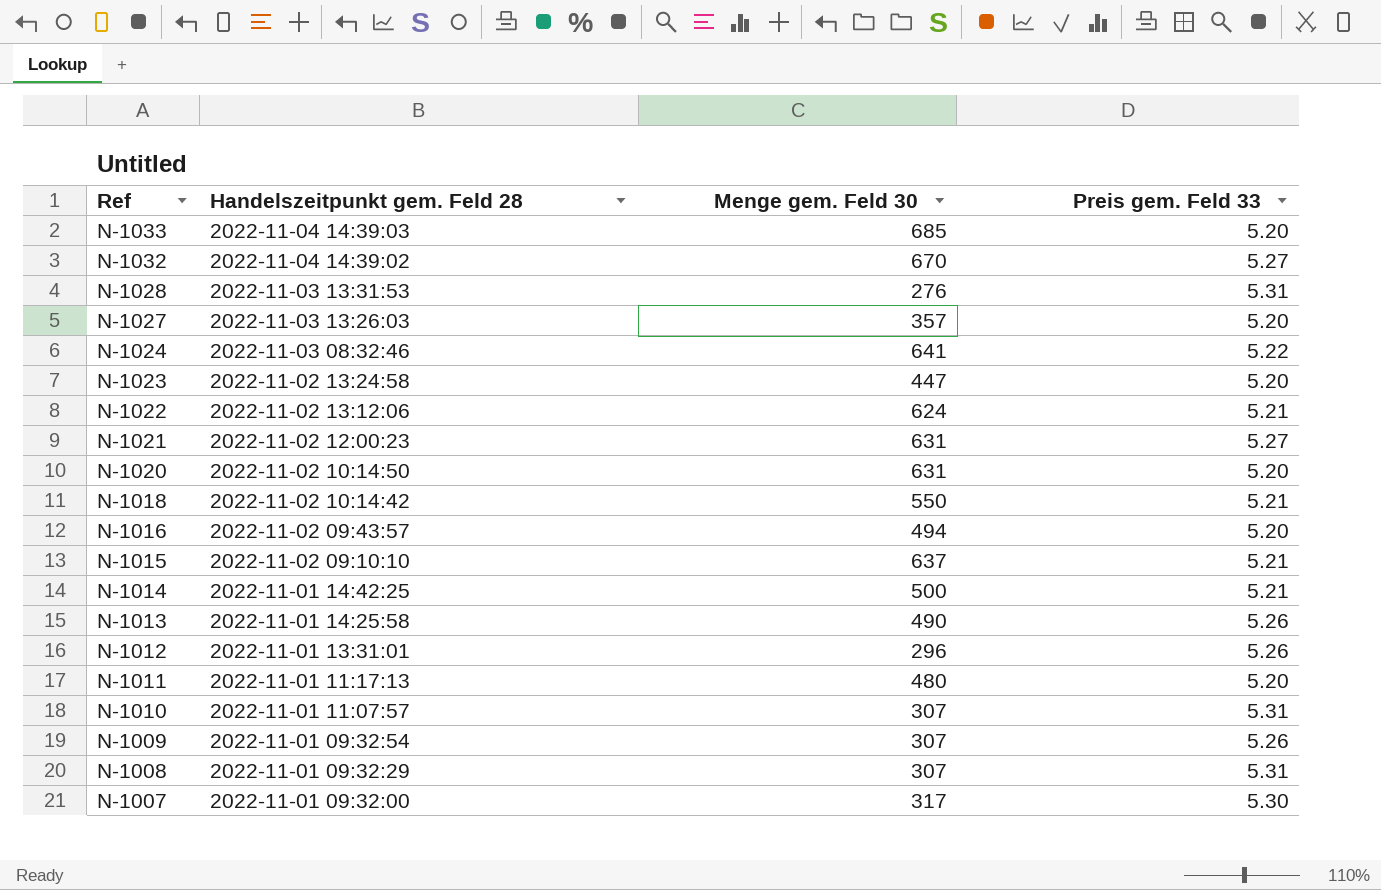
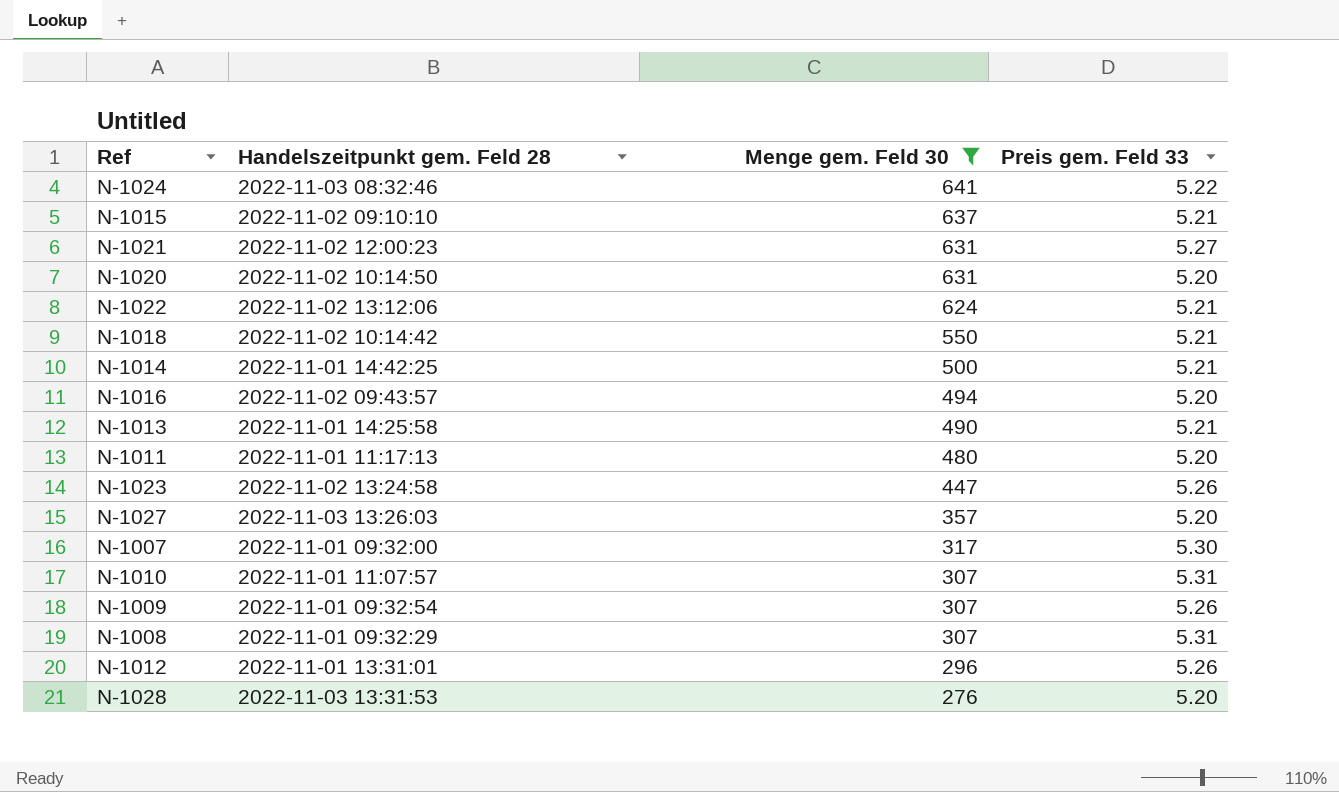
filter: none -> Menge gem. Feld 30 <= 641
row order: Ref descending -> Menge gem. Feld 30 descending
N-1013 | Preis gem. Feld 33: 5.26 -> 5.21
N-1023 | Preis gem. Feld 33: 5.20 -> 5.26
N-1028 | Preis gem. Feld 33: 5.31 -> 5.20

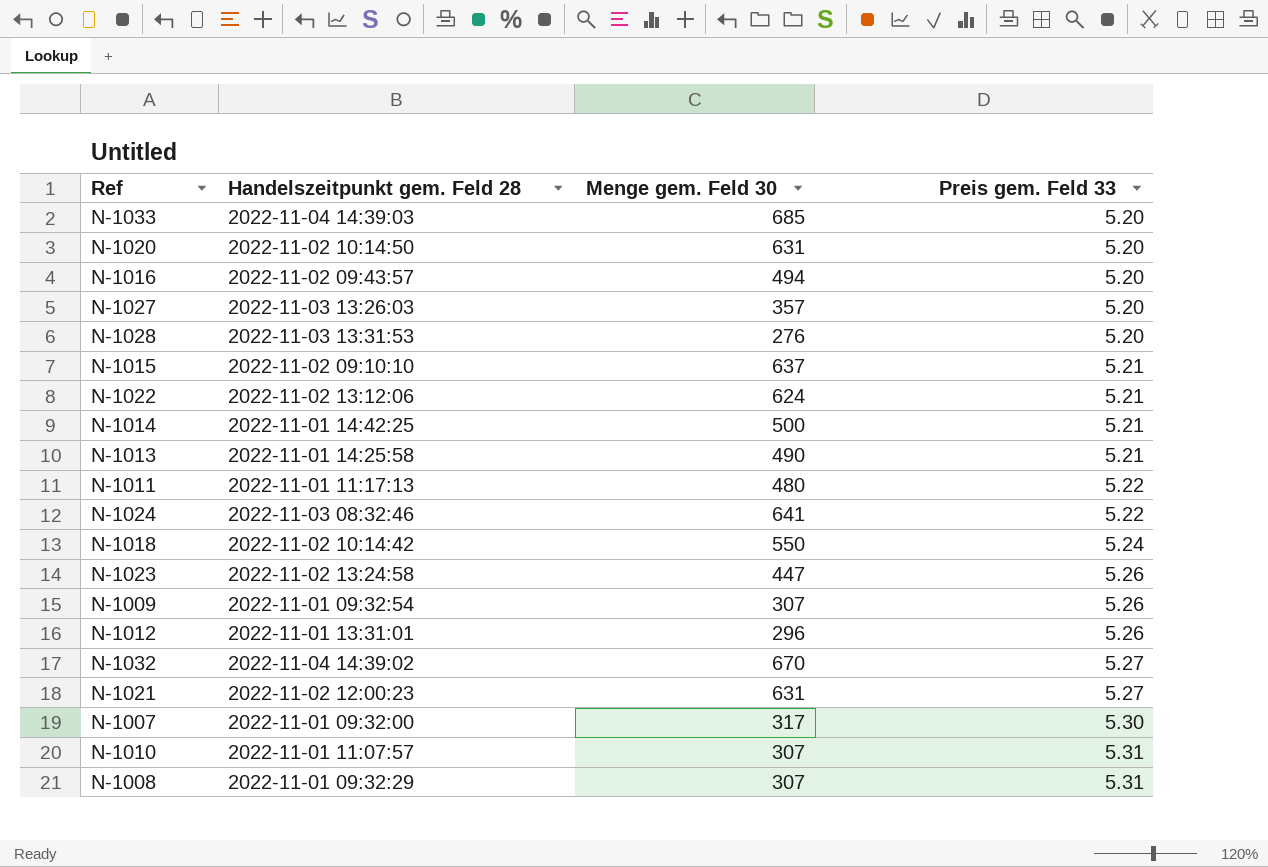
filter: Menge gem. Feld 30 <= 641 -> none
row order: Menge gem. Feld 30 descending -> Preis gem. Feld 33 ascending
N-1011 | Preis gem. Feld 33: 5.20 -> 5.22
N-1018 | Preis gem. Feld 33: 5.21 -> 5.24

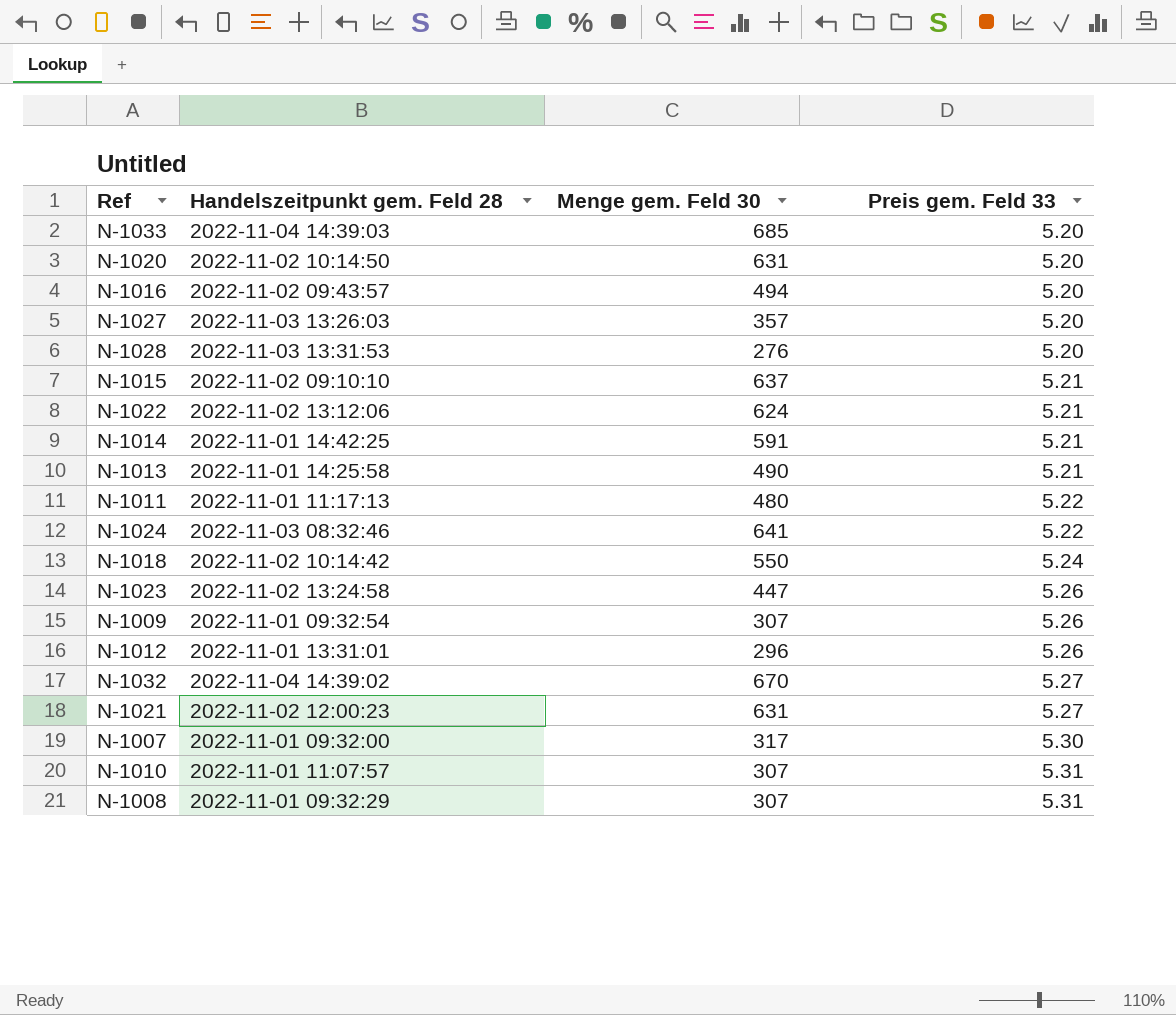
N-1014 | Menge gem. Feld 30: 500 -> 591

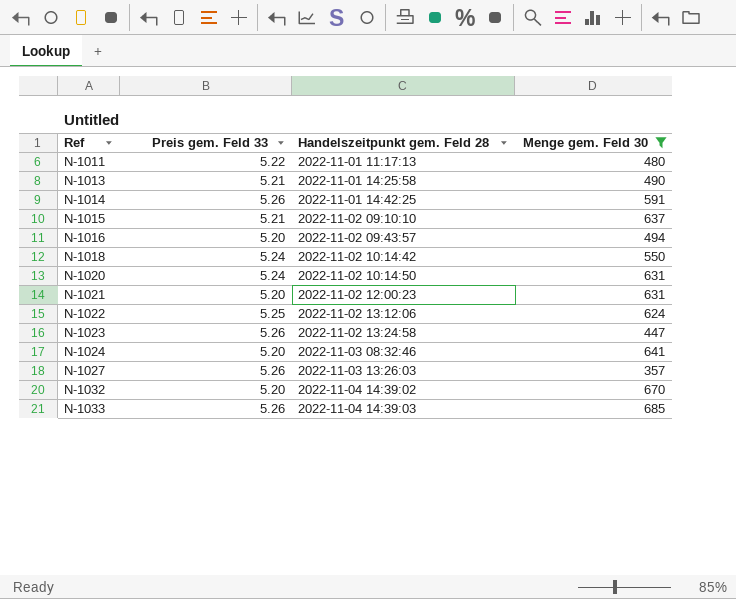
filter: none -> Menge gem. Feld 30 >= 357
row order: Preis gem. Feld 33 ascending -> Ref ascending
column Preis gem. Feld 33 | position: 4 -> 2
N-1014 | Preis gem. Feld 33: 5.21 -> 5.26
N-1020 | Preis gem. Feld 33: 5.20 -> 5.24
N-1021 | Preis gem. Feld 33: 5.27 -> 5.20
N-1022 | Preis gem. Feld 33: 5.21 -> 5.25
N-1024 | Preis gem. Feld 33: 5.22 -> 5.20
N-1027 | Preis gem. Feld 33: 5.20 -> 5.26
N-1032 | Preis gem. Feld 33: 5.27 -> 5.20
N-1033 | Preis gem. Feld 33: 5.20 -> 5.26

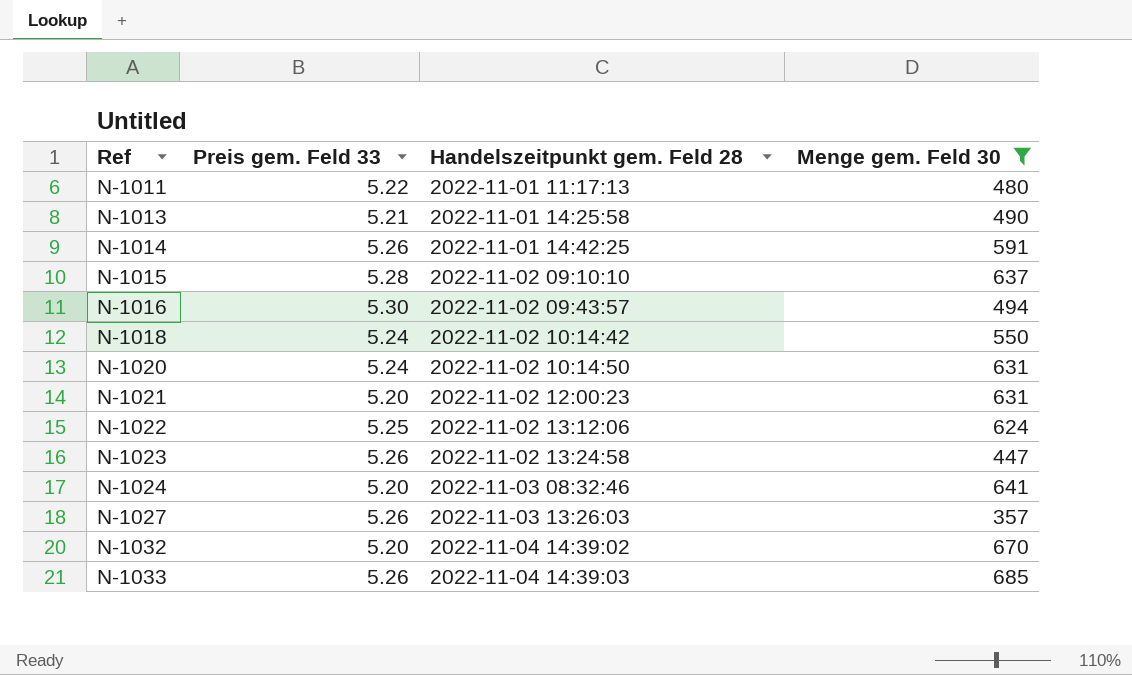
N-1015 | Preis gem. Feld 33: 5.21 -> 5.28
N-1016 | Preis gem. Feld 33: 5.20 -> 5.30

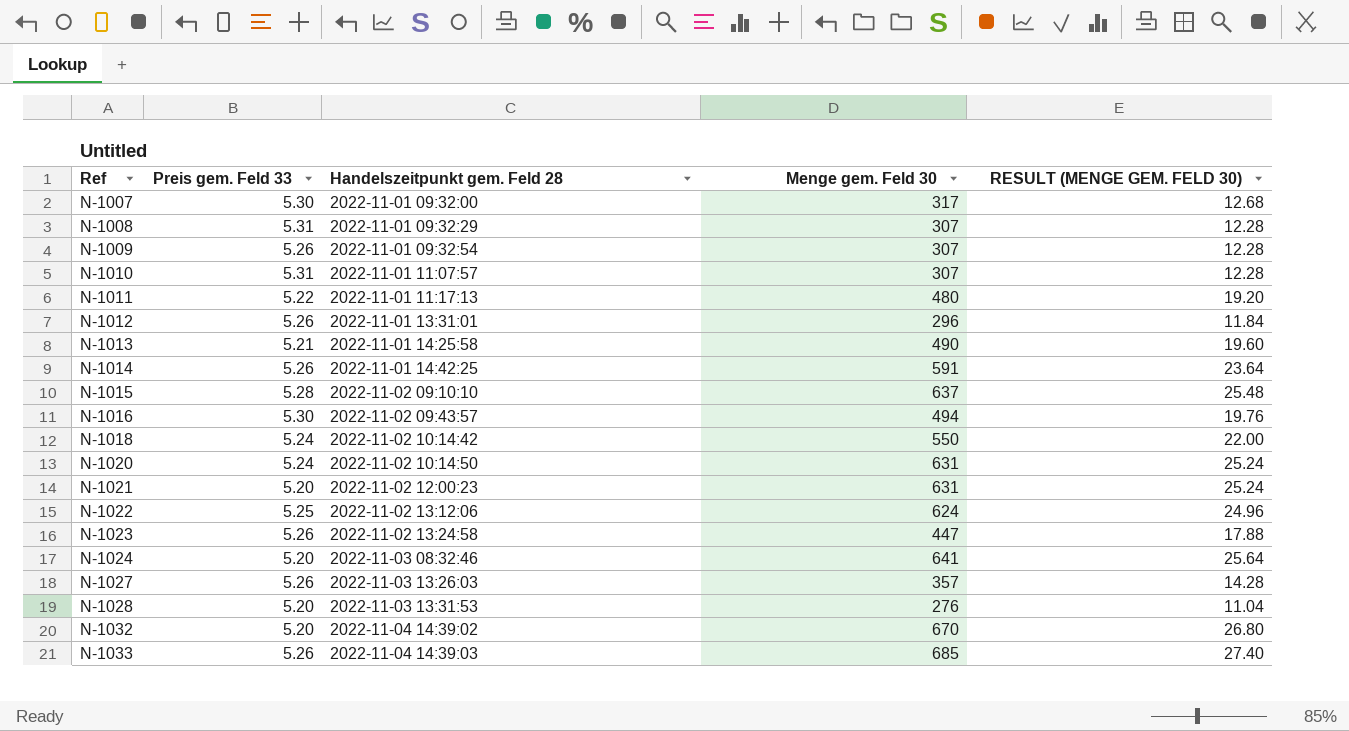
filter: Menge gem. Feld 30 >= 357 -> none
column RESULT (MENGE GEM. FELD 30) | formula: none -> [Menge gem. Feld 30] * 0.04

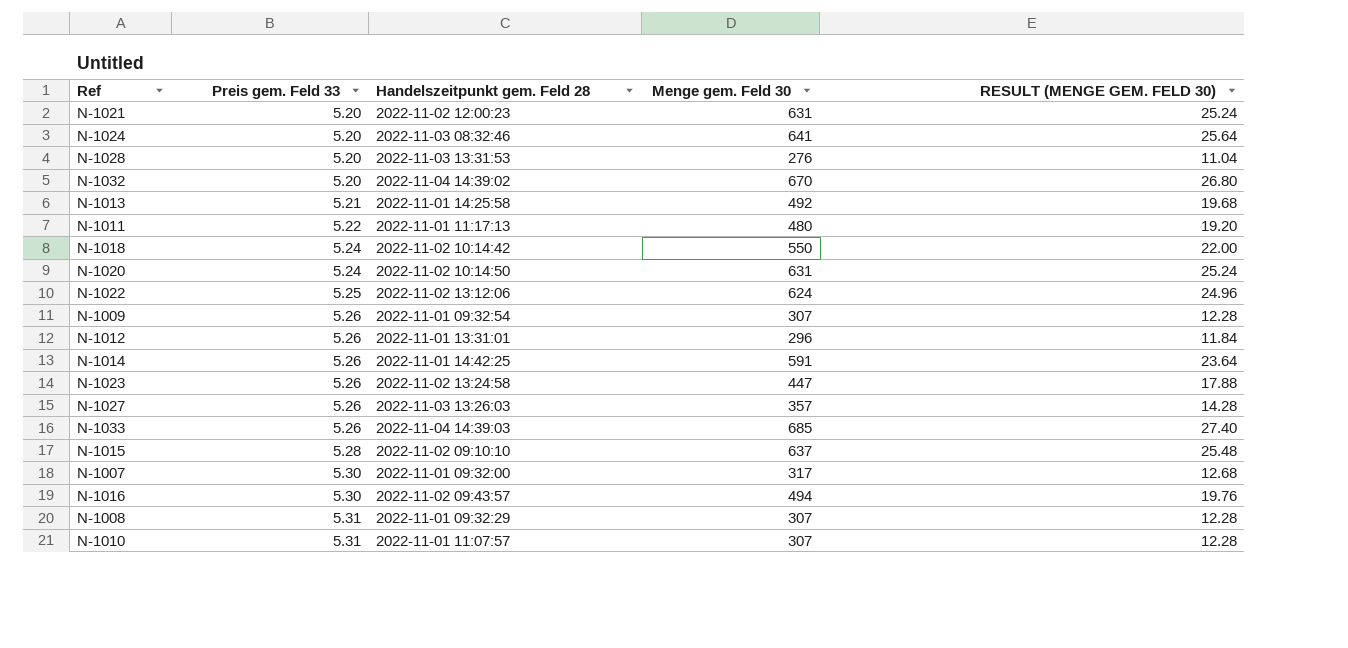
row order: Ref ascending -> Preis gem. Feld 33 ascending
N-1013 | Menge gem. Feld 30: 490 -> 492
N-1013 | RESULT (MENGE GEM. FELD 30): 19.60 -> 19.68

